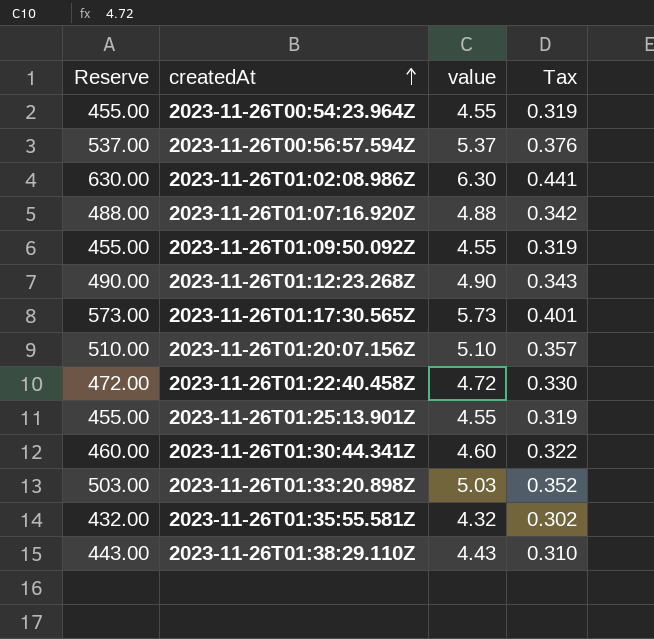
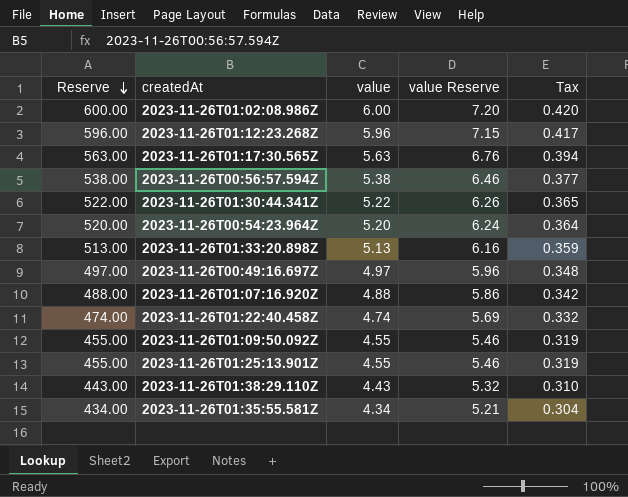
row order: createdAt ascending -> Reserve descending
column value Reserve | formula: none -> [value] * 1.2
row 2023-11-26T01:20:07.156Z: 510.00 | 5.10 | 0.357 -> none
2023-11-26T01:02:08.986Z | Reserve: 630.00 -> 600.00
2023-11-26T01:02:08.986Z | value: 6.30 -> 6.00
2023-11-26T01:02:08.986Z | Tax: 0.441 -> 0.420
2023-11-26T01:12:23.268Z | Reserve: 490.00 -> 596.00
2023-11-26T01:12:23.268Z | value: 4.90 -> 5.96
2023-11-26T01:12:23.268Z | Tax: 0.343 -> 0.417
2023-11-26T01:17:30.565Z | Reserve: 573.00 -> 563.00
2023-11-26T01:17:30.565Z | value: 5.73 -> 5.63
2023-11-26T01:17:30.565Z | Tax: 0.401 -> 0.394
2023-11-26T00:56:57.594Z | Reserve: 537.00 -> 538.00
2023-11-26T00:56:57.594Z | value: 5.37 -> 5.38
2023-11-26T00:56:57.594Z | Tax: 0.376 -> 0.377
2023-11-26T01:30:44.341Z | Reserve: 460.00 -> 522.00
2023-11-26T01:30:44.341Z | value: 4.60 -> 5.22
2023-11-26T01:30:44.341Z | Tax: 0.322 -> 0.365
2023-11-26T00:54:23.964Z | Reserve: 455.00 -> 520.00
2023-11-26T00:54:23.964Z | value: 4.55 -> 5.20
2023-11-26T00:54:23.964Z | Tax: 0.319 -> 0.364
2023-11-26T01:33:20.898Z | Reserve: 503.00 -> 513.00
2023-11-26T01:33:20.898Z | value: 5.03 -> 5.13
2023-11-26T01:33:20.898Z | Tax: 0.352 -> 0.359
row 2023-11-26T00:49:16.697Z: none -> 497.00 | 4.97 | 5.96 | 0.348
2023-11-26T01:22:40.458Z | Reserve: 472.00 -> 474.00
2023-11-26T01:22:40.458Z | value: 4.72 -> 4.74
2023-11-26T01:22:40.458Z | Tax: 0.330 -> 0.332
2023-11-26T01:35:55.581Z | Reserve: 432.00 -> 434.00
2023-11-26T01:35:55.581Z | value: 4.32 -> 4.34
2023-11-26T01:35:55.581Z | Tax: 0.302 -> 0.304

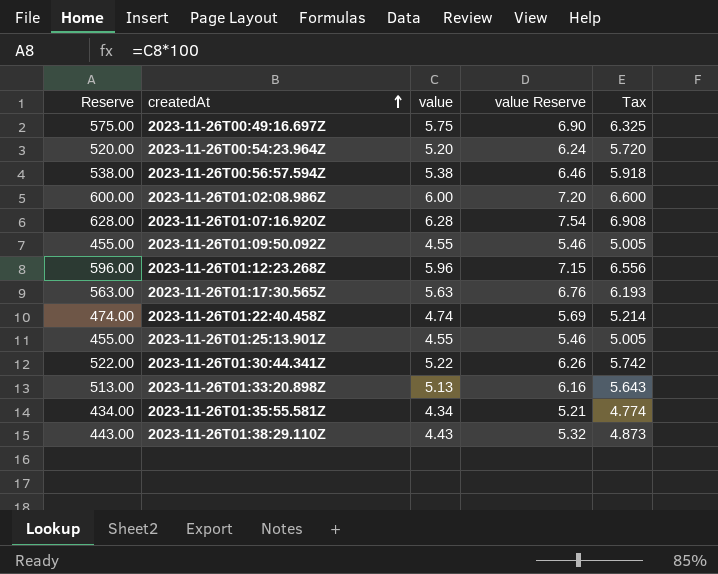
row order: Reserve descending -> createdAt ascending
column Tax | formula: [value] * 0.07 -> [value] * 1.1
2023-11-26T00:49:16.697Z | Reserve: 497.00 -> 575.00
2023-11-26T00:49:16.697Z | value: 4.97 -> 5.75
2023-11-26T00:49:16.697Z | value Reserve: 5.96 -> 6.90
2023-11-26T01:07:16.920Z | Reserve: 488.00 -> 628.00
2023-11-26T01:07:16.920Z | value: 4.88 -> 6.28
2023-11-26T01:07:16.920Z | value Reserve: 5.86 -> 7.54

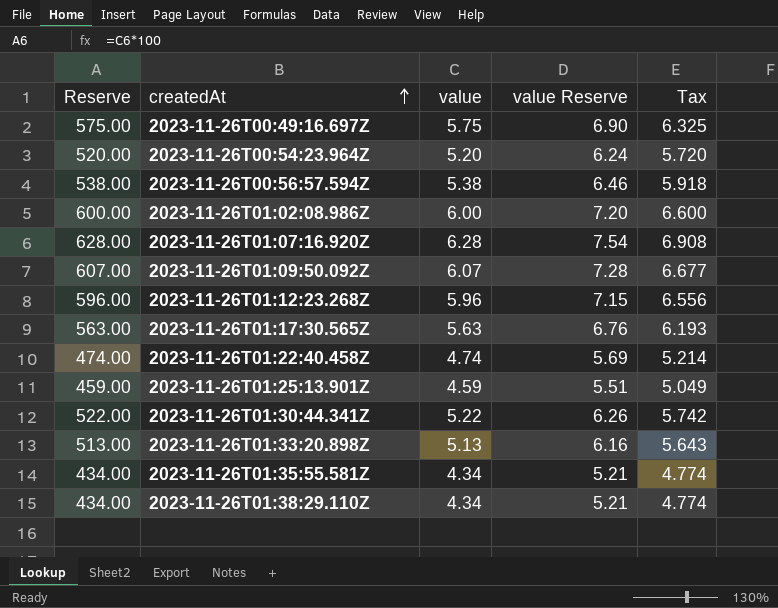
2023-11-26T01:09:50.092Z | Reserve: 455.00 -> 607.00
2023-11-26T01:09:50.092Z | value: 4.55 -> 6.07
2023-11-26T01:09:50.092Z | value Reserve: 5.46 -> 7.28
2023-11-26T01:09:50.092Z | Tax: 5.005 -> 6.677
2023-11-26T01:25:13.901Z | Reserve: 455.00 -> 459.00
2023-11-26T01:25:13.901Z | value: 4.55 -> 4.59
2023-11-26T01:25:13.901Z | value Reserve: 5.46 -> 5.51
2023-11-26T01:25:13.901Z | Tax: 5.005 -> 5.049
2023-11-26T01:38:29.110Z | Reserve: 443.00 -> 434.00
2023-11-26T01:38:29.110Z | value: 4.43 -> 4.34
2023-11-26T01:38:29.110Z | value Reserve: 5.32 -> 5.21
2023-11-26T01:38:29.110Z | Tax: 4.873 -> 4.774

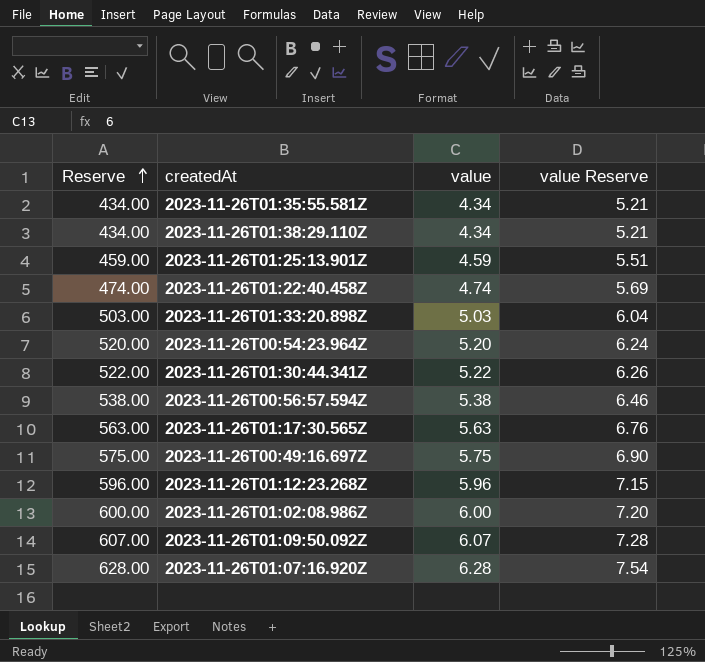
row order: createdAt ascending -> Reserve ascending
column Tax | formula: [value] * 1.1 -> none
2023-11-26T01:33:20.898Z | Reserve: 513.00 -> 503.00
2023-11-26T01:33:20.898Z | value: 5.13 -> 5.03
2023-11-26T01:33:20.898Z | value Reserve: 6.16 -> 6.04

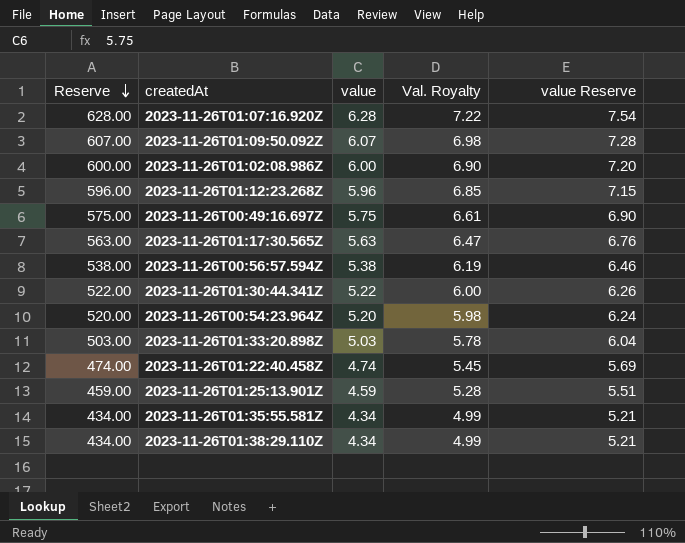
row order: Reserve ascending -> Reserve descending
column Val. Royalty | formula: none -> [value] * 1.15

